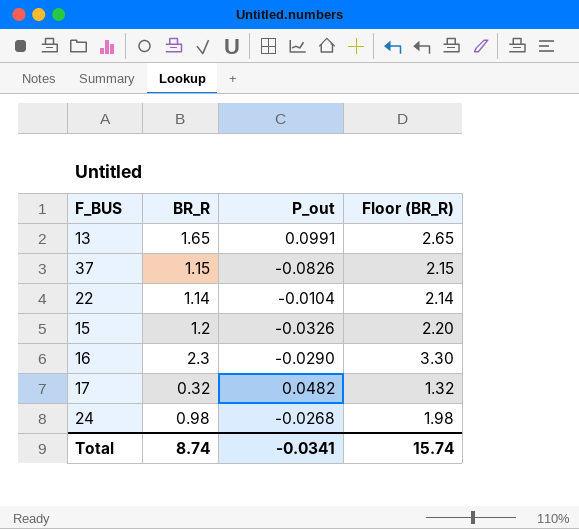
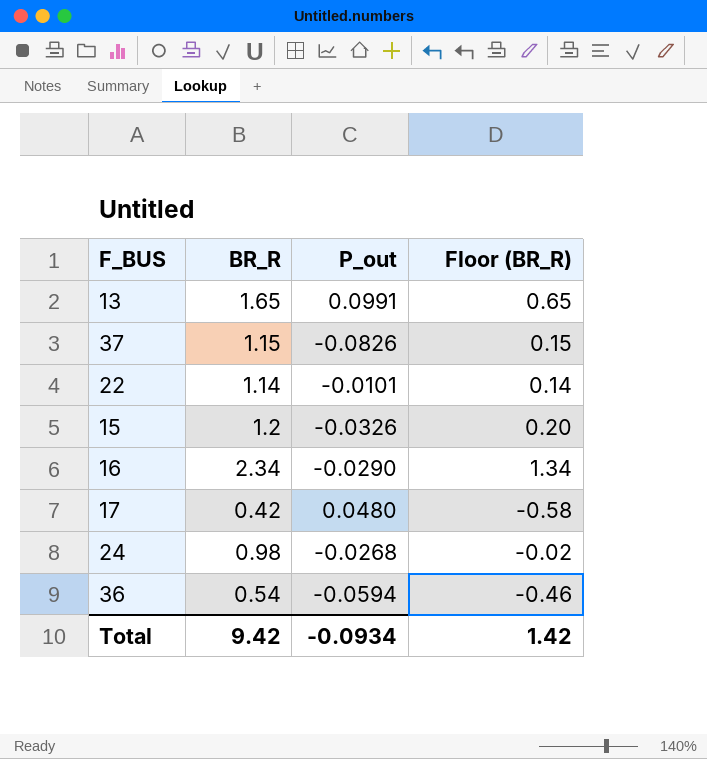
column Floor (BR_R) | formula: [BR_R] + 1 -> [BR_R] - 1
22 | P_out: -0.0104 -> -0.0101
16 | BR_R: 2.3 -> 2.34
17 | BR_R: 0.32 -> 0.42
17 | P_out: 0.0482 -> 0.0480
row 36: none -> 0.54 | -0.0594 | -0.46
Total | BR_R: 8.74 -> 9.42
Total | P_out: -0.0341 -> -0.0934
Total | Floor (BR_R): 15.74 -> 1.42

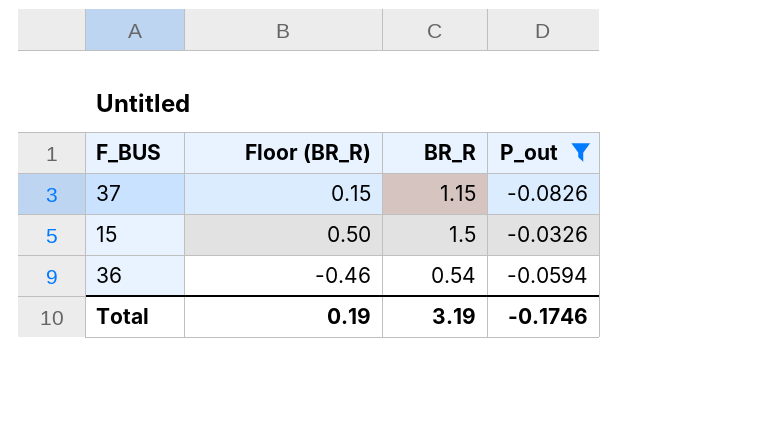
filter: none -> P_out <= -0.0326
column Floor (BR_R) | position: 4 -> 2
15 | Floor (BR_R): 0.20 -> 0.50
15 | BR_R: 1.2 -> 1.5
Total | Floor (BR_R): 1.42 -> 0.19
Total | BR_R: 9.42 -> 3.19
Total | P_out: -0.0934 -> -0.1746

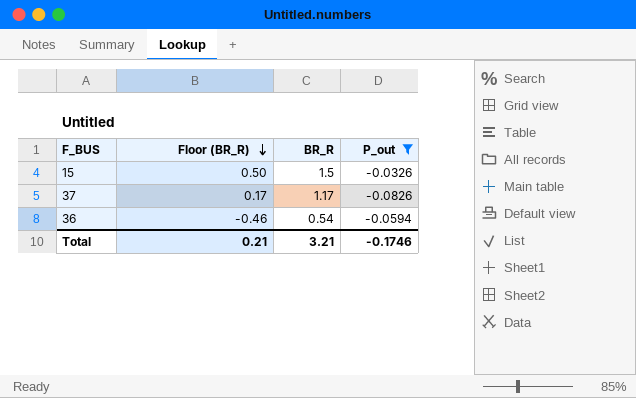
row order: none -> Floor (BR_R) descending
37 | Floor (BR_R): 0.15 -> 0.17
37 | BR_R: 1.15 -> 1.17
Total | Floor (BR_R): 0.19 -> 0.21
Total | BR_R: 3.19 -> 3.21

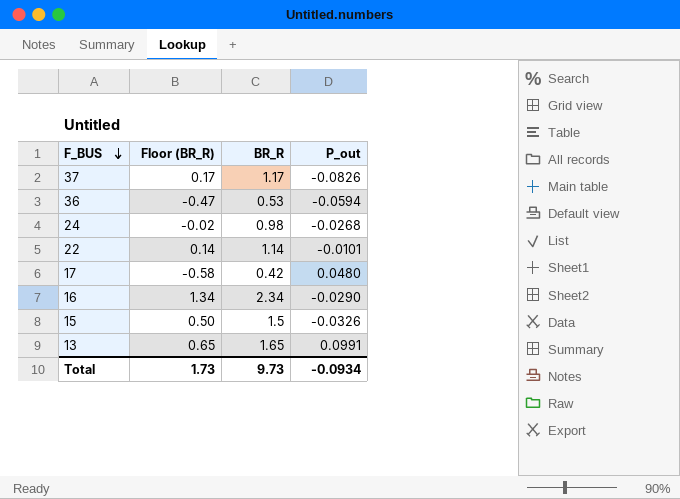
filter: P_out <= -0.0326 -> none
row order: Floor (BR_R) descending -> F_BUS descending
36 | Floor (BR_R): -0.46 -> -0.47
36 | BR_R: 0.54 -> 0.53
Total | Floor (BR_R): 0.21 -> 1.73
Total | BR_R: 3.21 -> 9.73
Total | P_out: -0.1746 -> -0.0934

